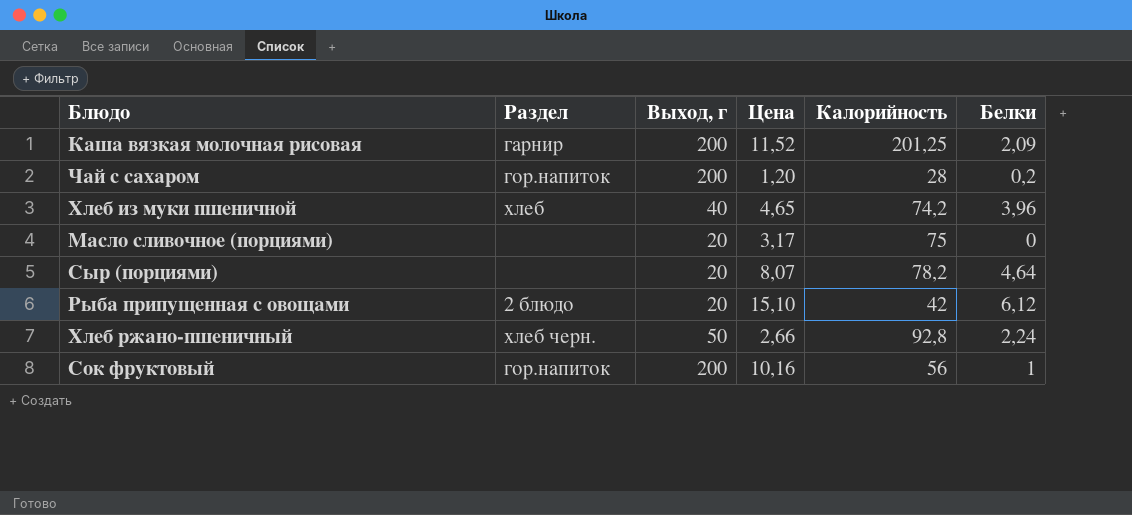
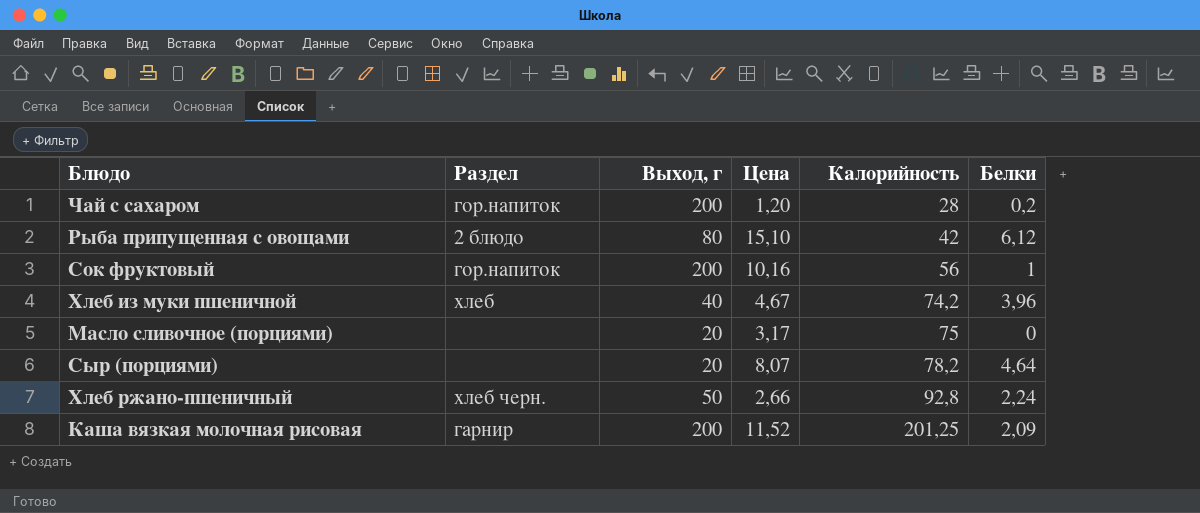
row order: none -> Калорийность ascending
Рыба припущенная с овощами | Выход, г: 20 -> 80
Хлеб из муки пшеничной | Цена: 4,65 -> 4,67

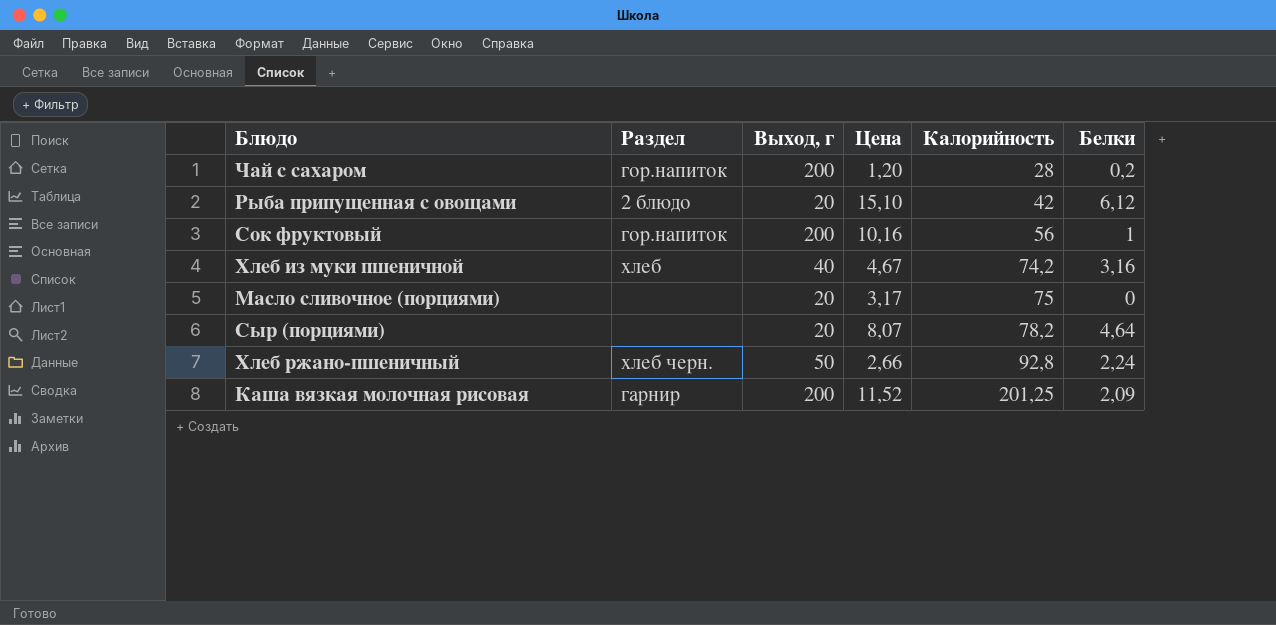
Рыба припущенная с овощами | Выход, г: 80 -> 20
Хлеб из муки пшеничной | Белки: 3,96 -> 3,16

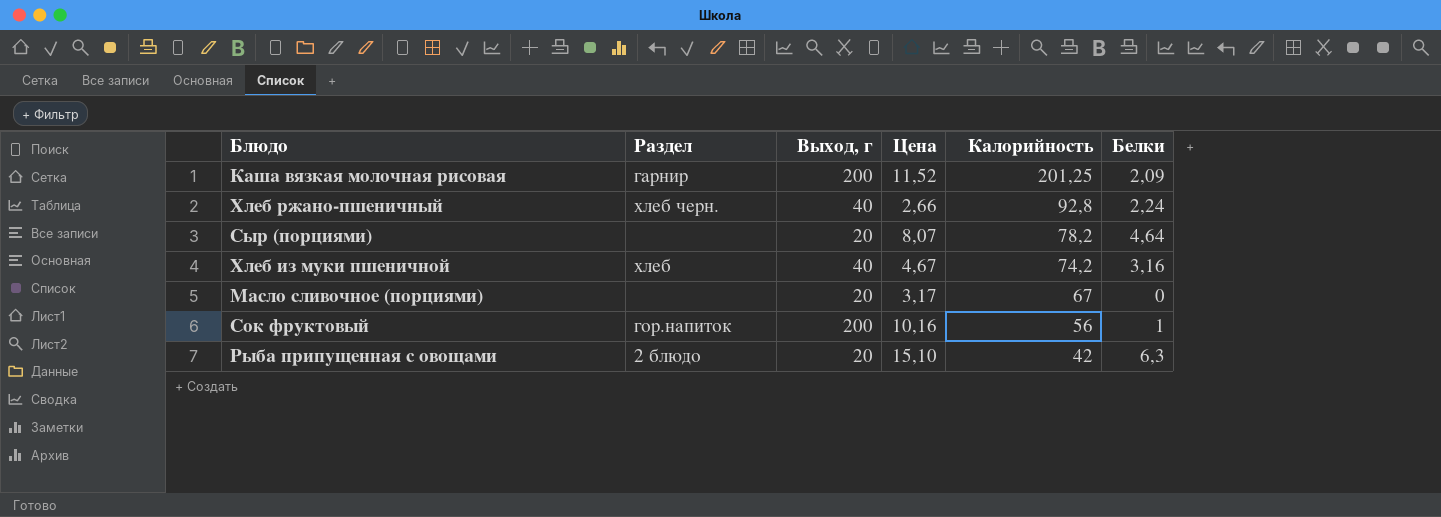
row order: Калорийность ascending -> Калорийность descending
row Чай с сахаром: гор.напиток | 200 | 1,20 | 28 | 0,2 -> none
Хлеб ржано-пшеничный | Выход, г: 50 -> 40
Масло сливочное (порциями) | Калорийность: 75 -> 67
Рыба припущенная с овощами | Белки: 6,12 -> 6,3

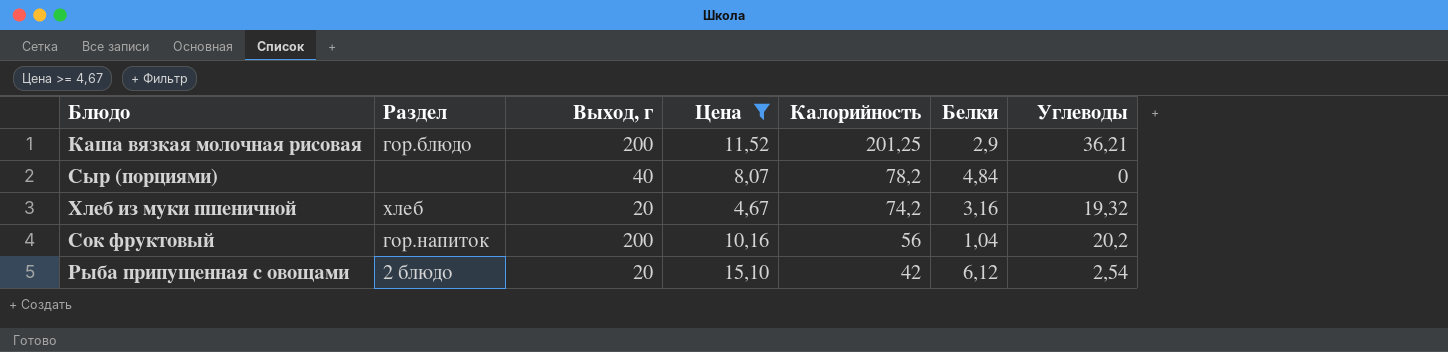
filter: none -> Цена >= 4,67
column Углеводы | position: none -> 7
Каша вязкая молочная рисовая | Раздел: гарнир -> гор.блюдо
Каша вязкая молочная рисовая | Белки: 2,09 -> 2,9
Сыр (порциями) | Выход, г: 20 -> 40
Сыр (порциями) | Белки: 4,64 -> 4,84
Хлеб из муки пшеничной | Выход, г: 40 -> 20
Сок фруктовый | Белки: 1 -> 1,04
Рыба припущенная с овощами | Белки: 6,3 -> 6,12

